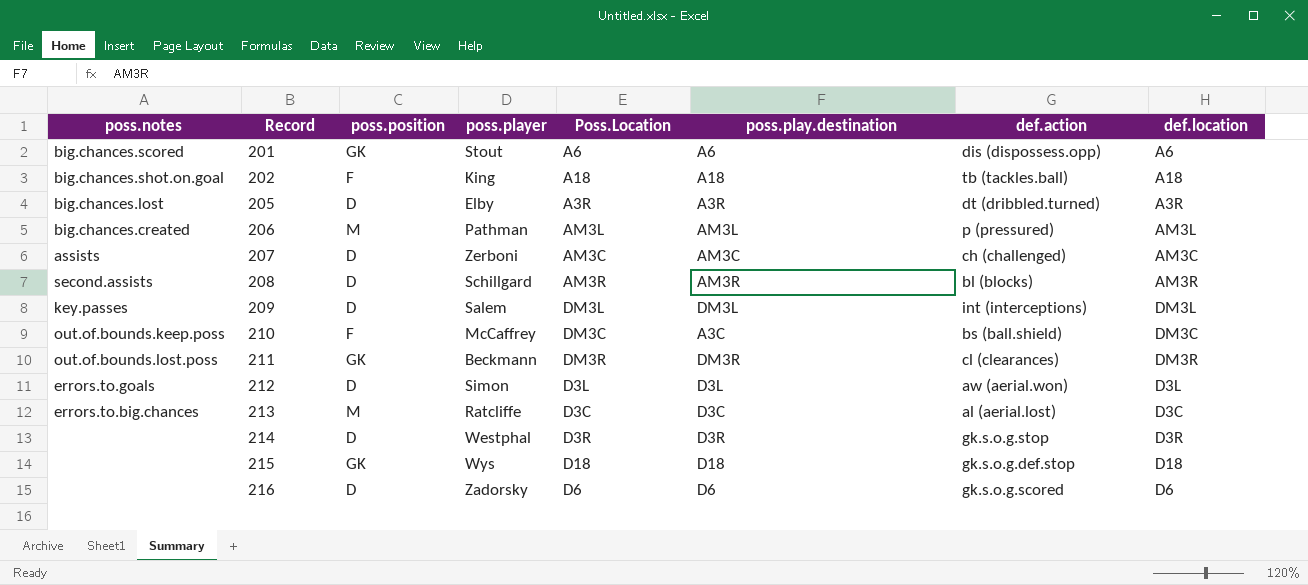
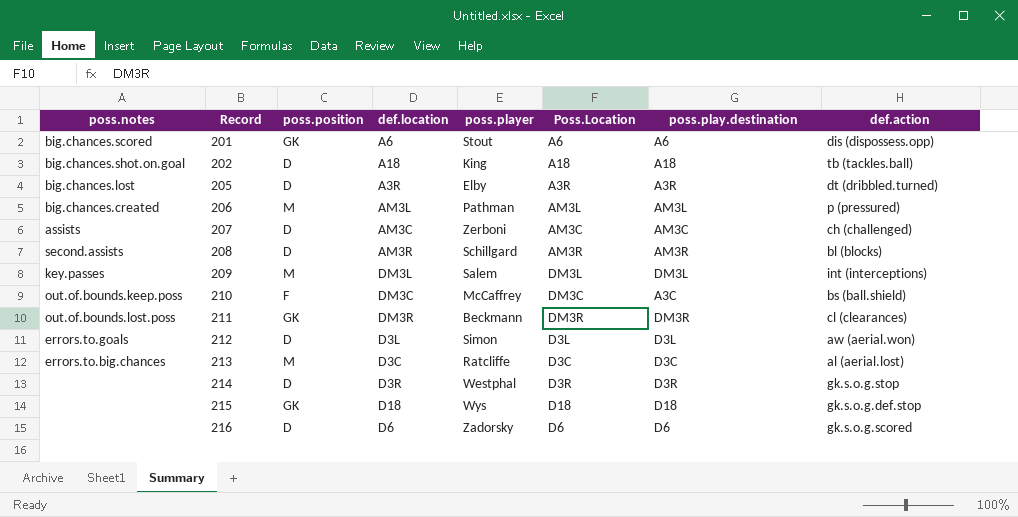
column def.location | position: 8 -> 4
202 | poss.position: F -> D
209 | poss.position: D -> M

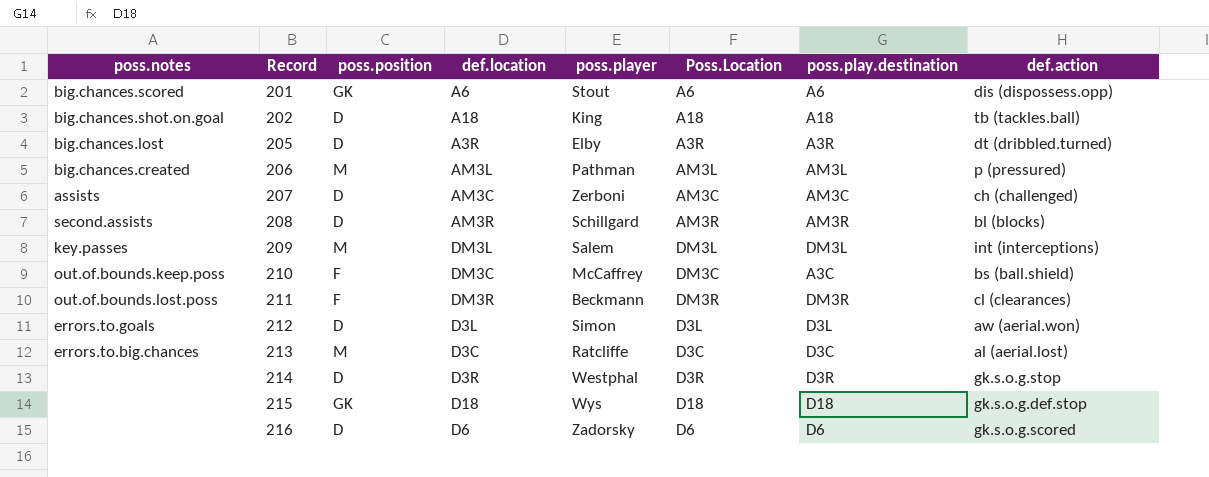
211 | poss.position: GK -> F

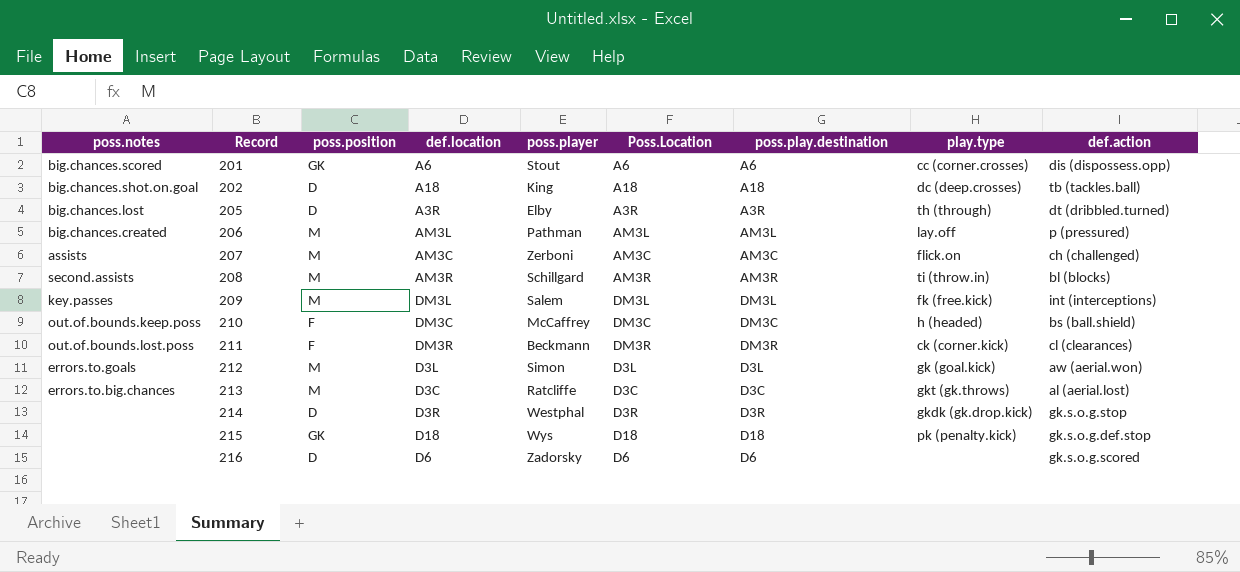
column play.type | position: none -> 8
207 | poss.position: D -> M
208 | poss.position: D -> M
210 | poss.play.destination: A3C -> DM3C
212 | poss.position: D -> M

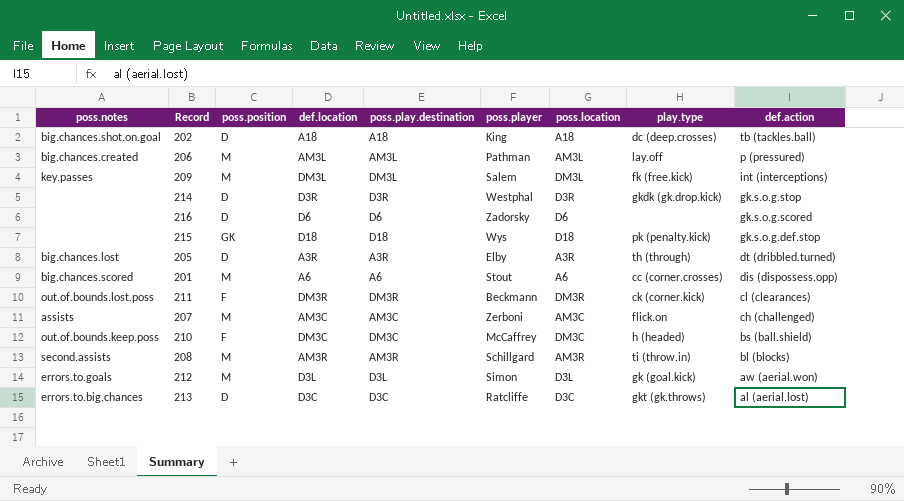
row order: Record ascending -> def.action descending
column poss.play.destination | position: 7 -> 5
column name: Poss.Location -> poss.location
201 | poss.position: GK -> M
213 | poss.position: M -> D

